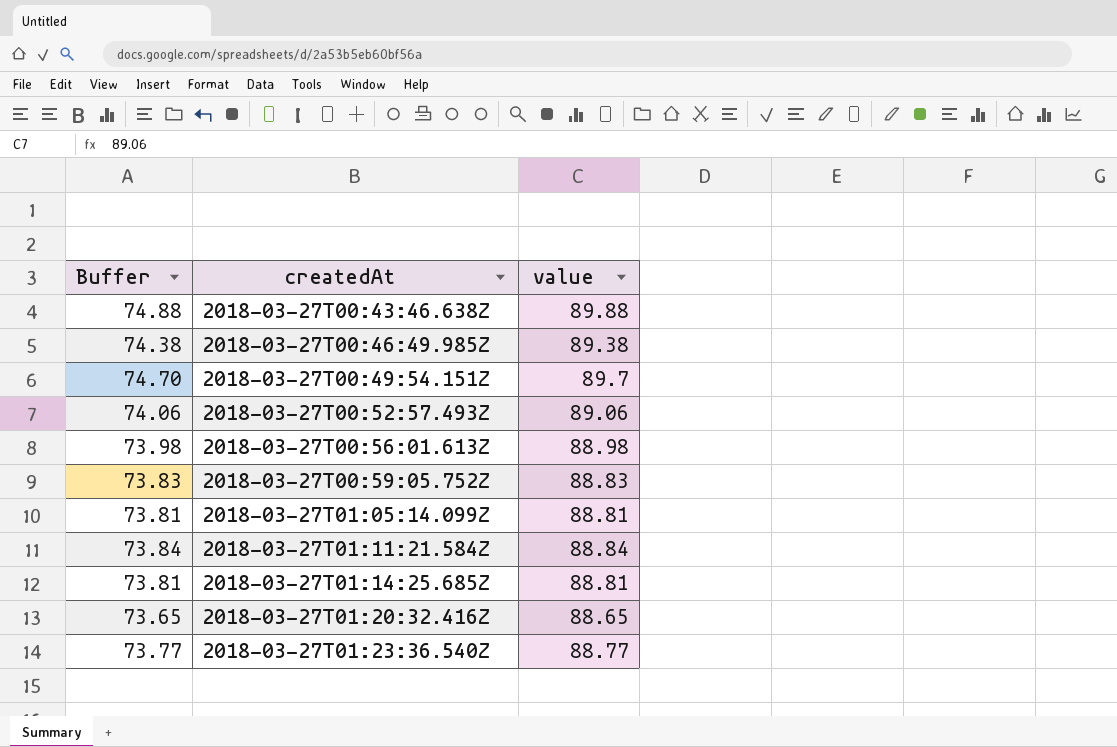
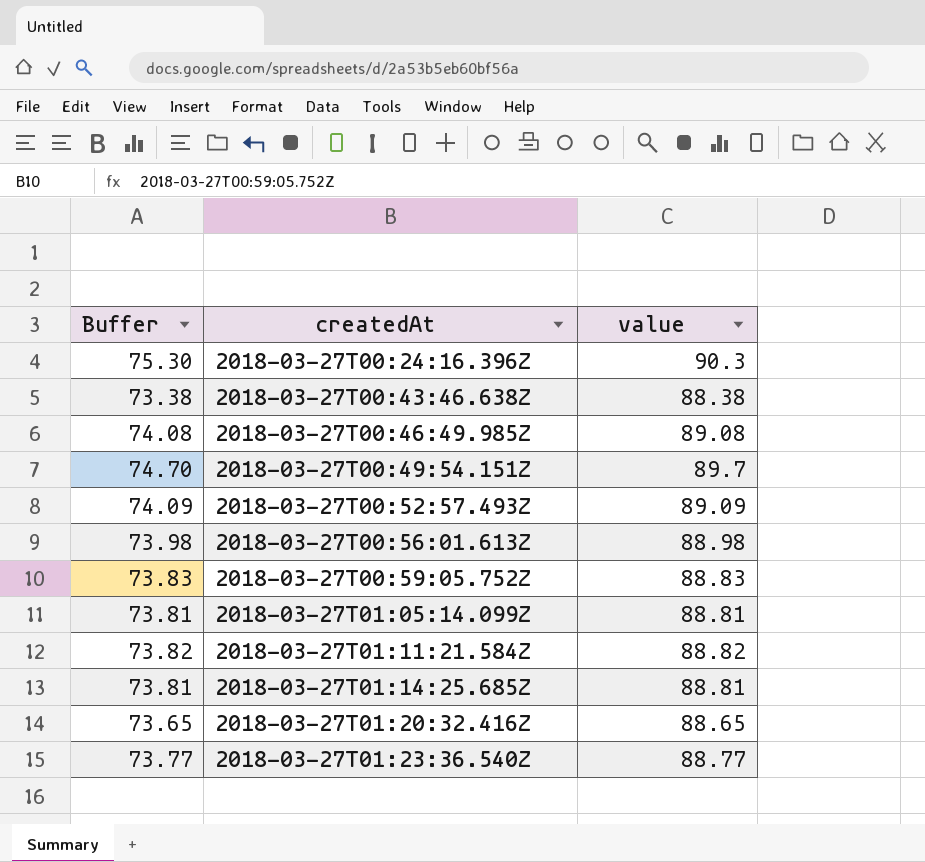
row 2018-03-27T00:24:16.396Z: none -> 75.30 | 90.3
2018-03-27T00:43:46.638Z | Buffer: 74.88 -> 73.38
2018-03-27T00:43:46.638Z | value: 89.88 -> 88.38
2018-03-27T00:46:49.985Z | Buffer: 74.38 -> 74.08
2018-03-27T00:46:49.985Z | value: 89.38 -> 89.08
2018-03-27T00:52:57.493Z | Buffer: 74.06 -> 74.09
2018-03-27T00:52:57.493Z | value: 89.06 -> 89.09
2018-03-27T01:11:21.584Z | Buffer: 73.84 -> 73.82
2018-03-27T01:11:21.584Z | value: 88.84 -> 88.82

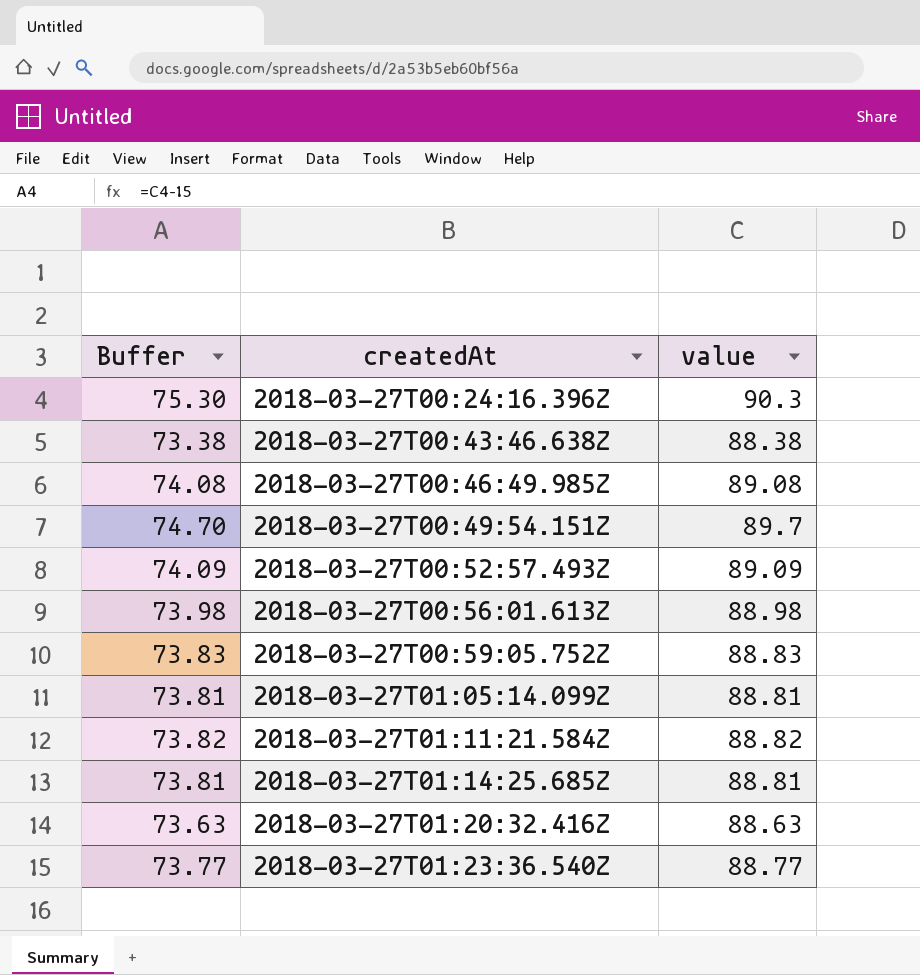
2018-03-27T01:20:32.416Z | Buffer: 73.65 -> 73.63
2018-03-27T01:20:32.416Z | value: 88.65 -> 88.63

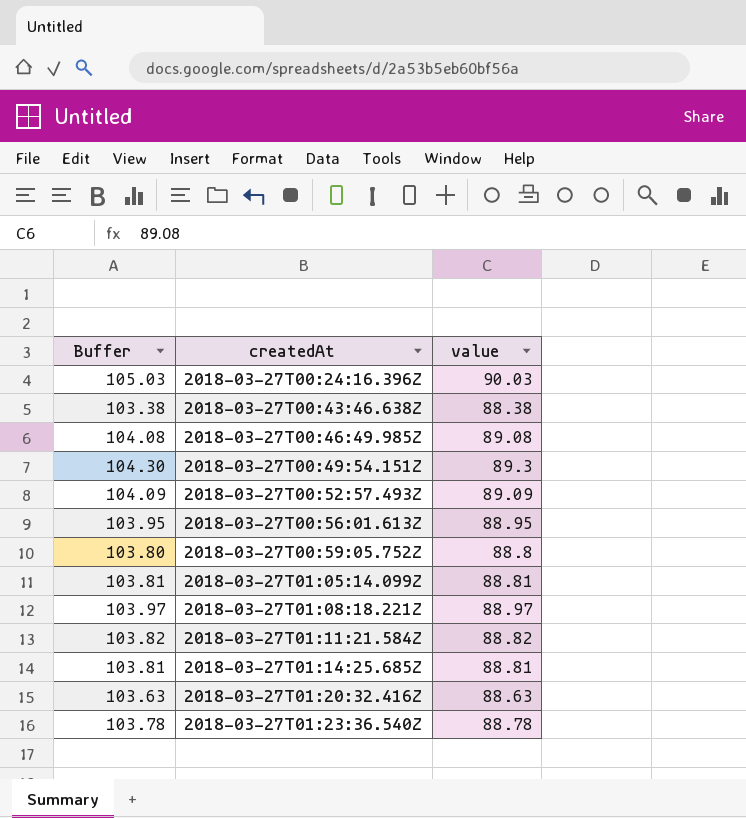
column Buffer | formula: [value] - 15 -> [value] + 15
2018-03-27T00:24:16.396Z | value: 90.3 -> 90.03
2018-03-27T00:49:54.151Z | value: 89.7 -> 89.3
2018-03-27T00:56:01.613Z | value: 88.98 -> 88.95
2018-03-27T00:59:05.752Z | value: 88.83 -> 88.8
row 2018-03-27T01:08:18.221Z: none -> 103.97 | 88.97
2018-03-27T01:23:36.540Z | value: 88.77 -> 88.78

